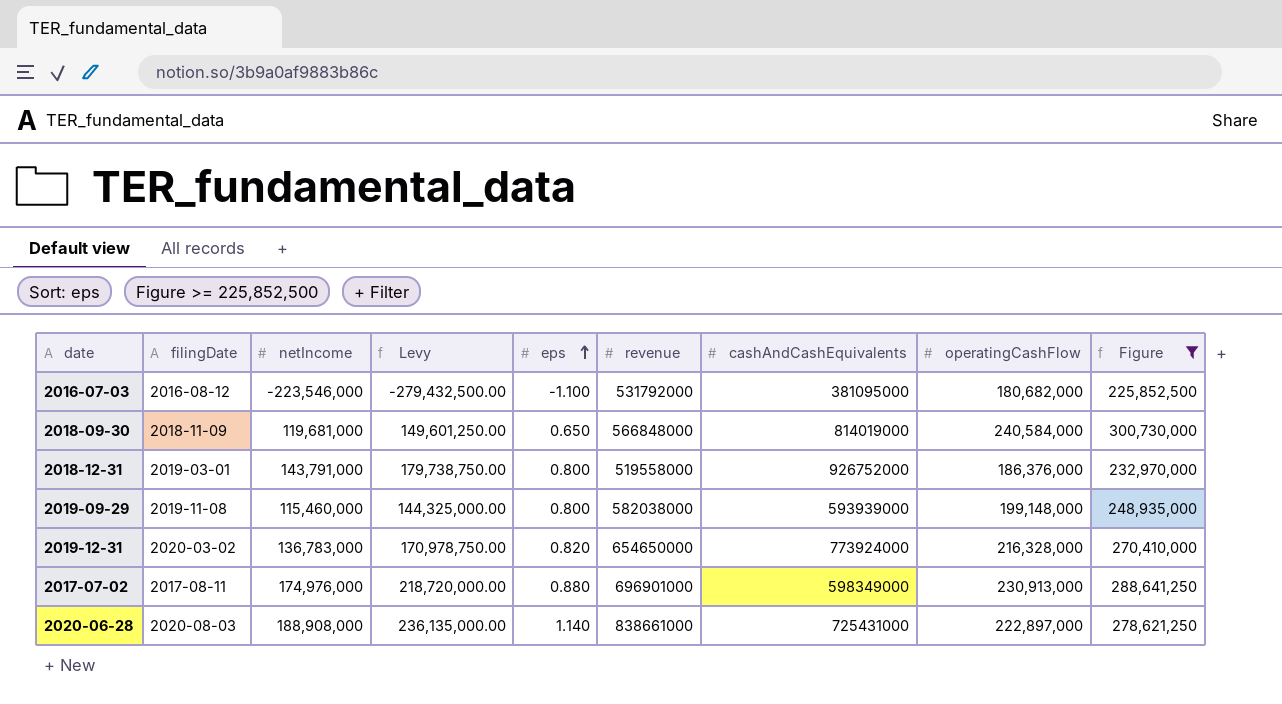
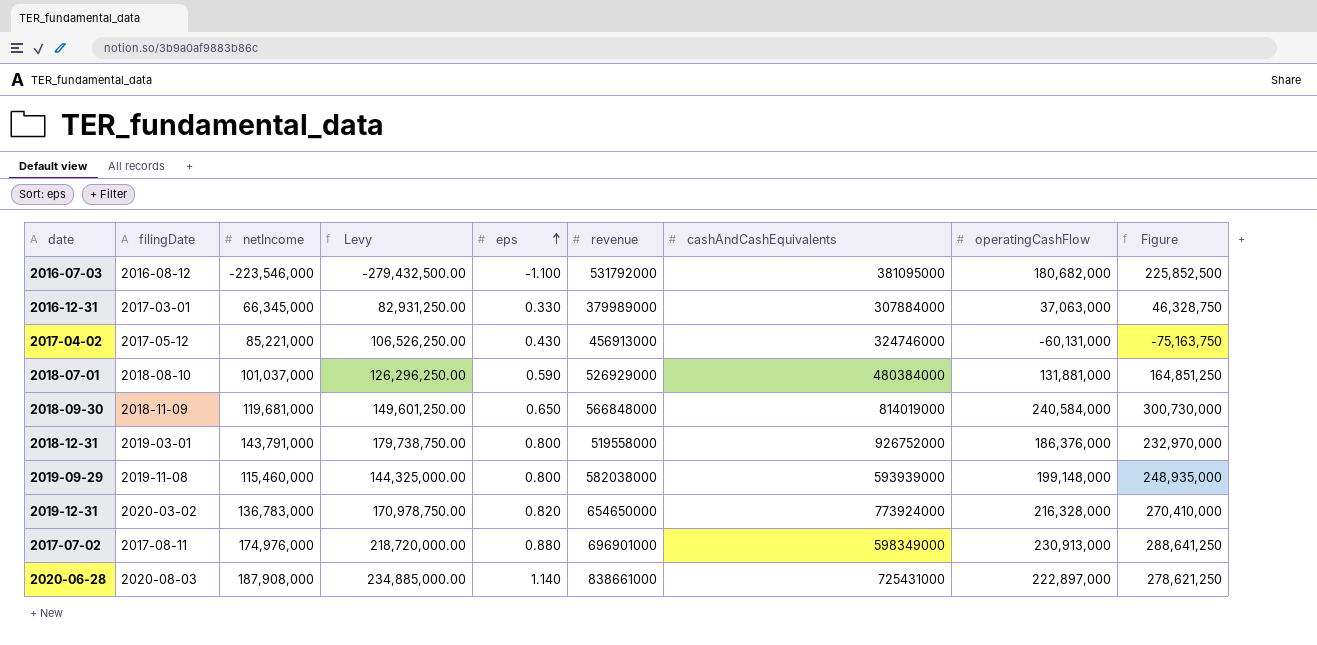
filter: Figure >= 225,852,500 -> none
2020-06-28 | netIncome: 188,908,000 -> 187,908,000
2020-06-28 | Levy: 236,135,000.00 -> 234,885,000.00

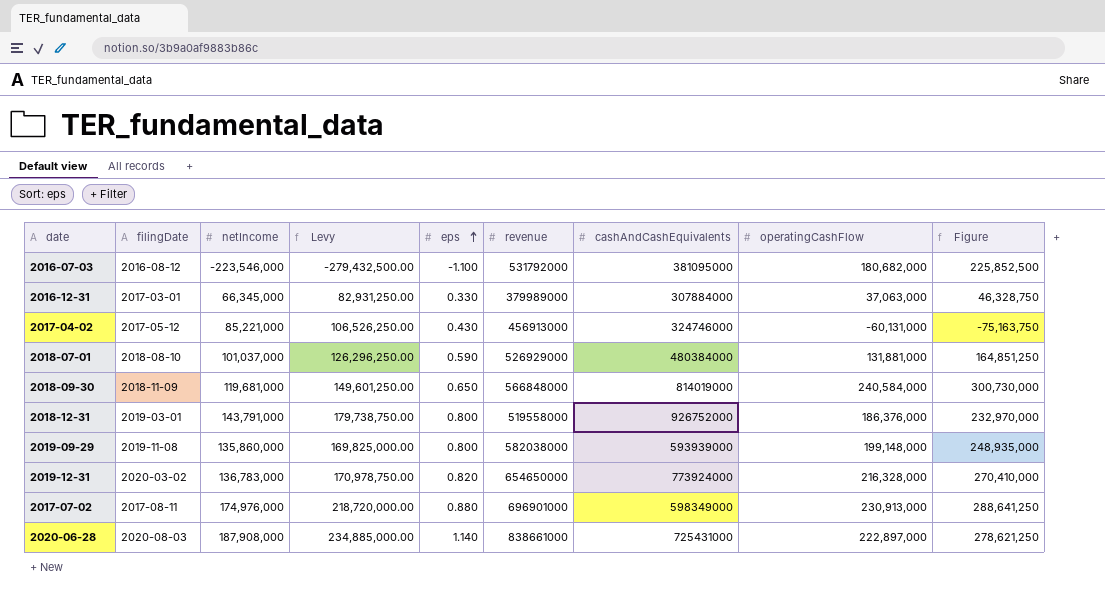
2019-09-29 | netIncome: 115,460,000 -> 135,860,000
2019-09-29 | Levy: 144,325,000.00 -> 169,825,000.00

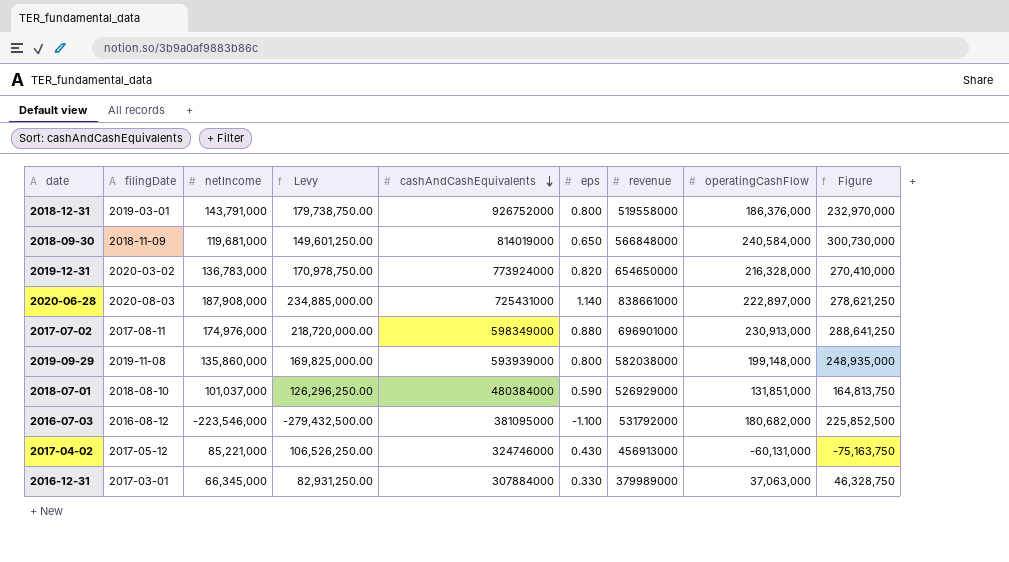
row order: eps ascending -> cashAndCashEquivalents descending
column cashAndCashEquivalents | position: 7 -> 5
2018-07-01 | operatingCashFlow: 131,881,000 -> 131,851,000
2018-07-01 | Figure: 164,851,250 -> 164,813,750

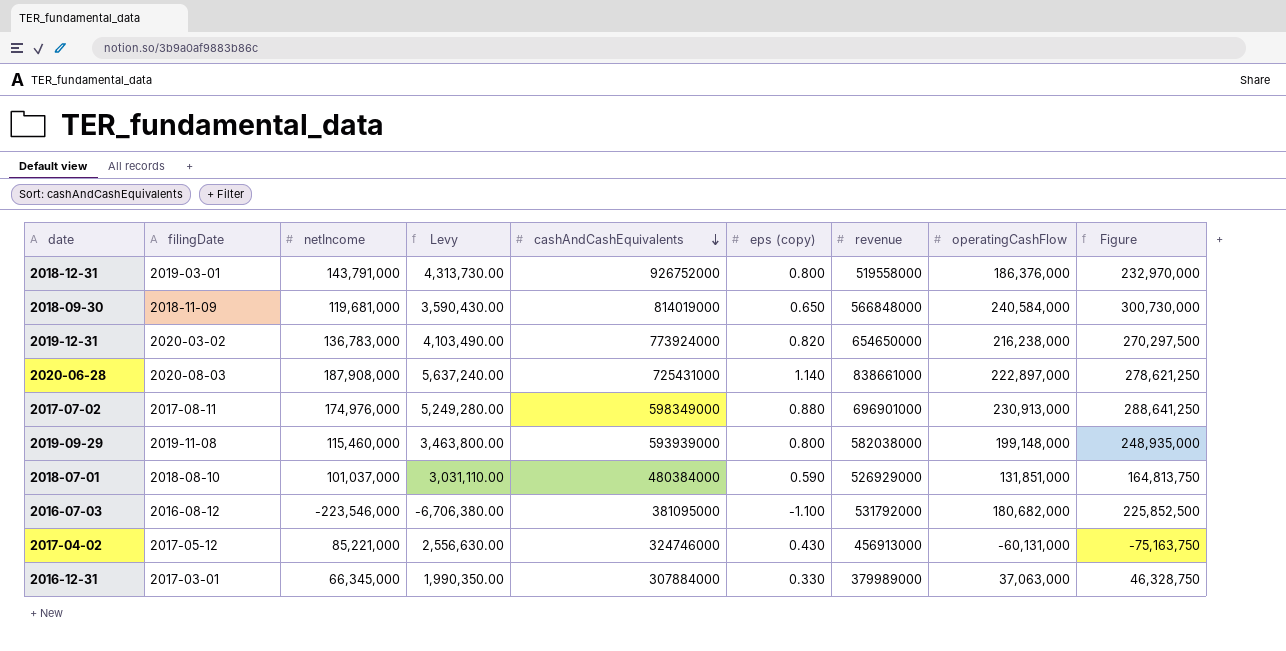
column Levy | formula: [netIncome] * 1.25 -> [netIncome] * 0.03
column name: eps -> eps (copy)
2019-12-31 | operatingCashFlow: 216,328,000 -> 216,238,000
2019-12-31 | Figure: 270,410,000 -> 270,297,500
2019-09-29 | netIncome: 135,860,000 -> 115,460,000

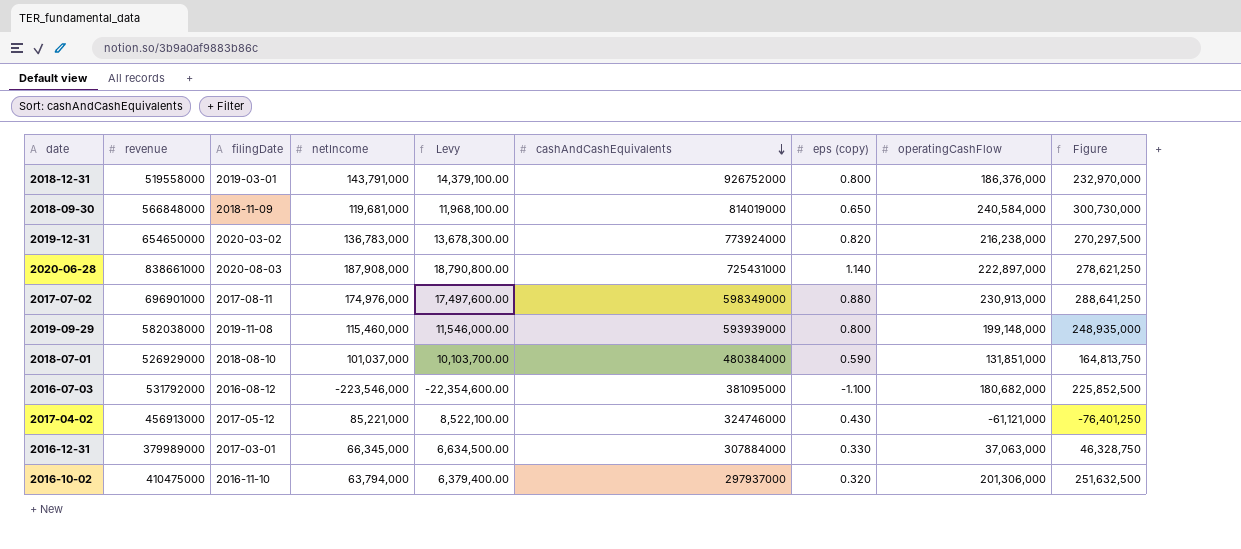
column revenue | position: 7 -> 2
column Levy | formula: [netIncome] * 0.03 -> [netIncome] * 0.1
2017-04-02 | operatingCashFlow: -60,131,000 -> -61,121,000
2017-04-02 | Figure: -75,163,750 -> -76,401,250
row 2016-10-02: none -> 410475000 | 2016-11-10 | 63,794,000 | 6,379,400.00 | 297937000 | 0.320 | 201,306,000 | 251,632,500

